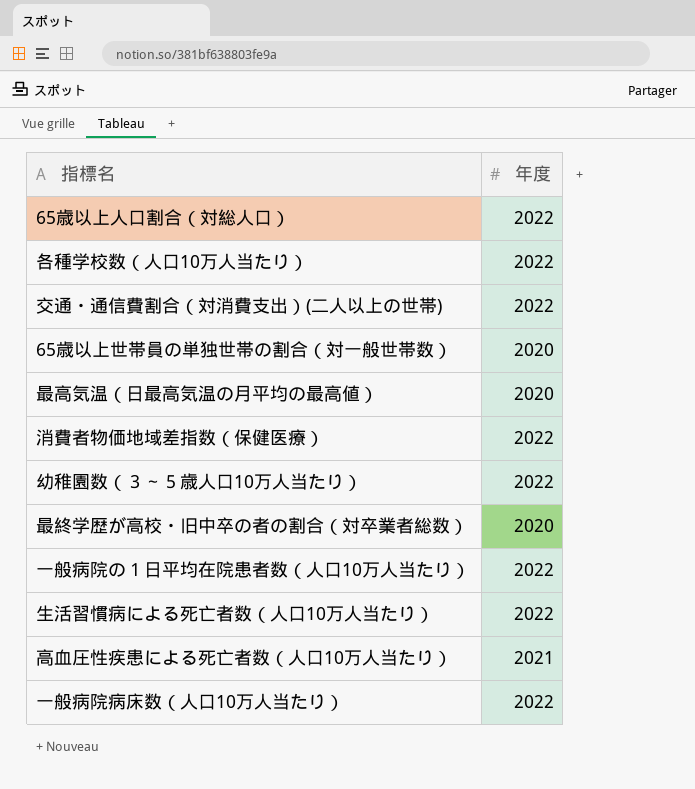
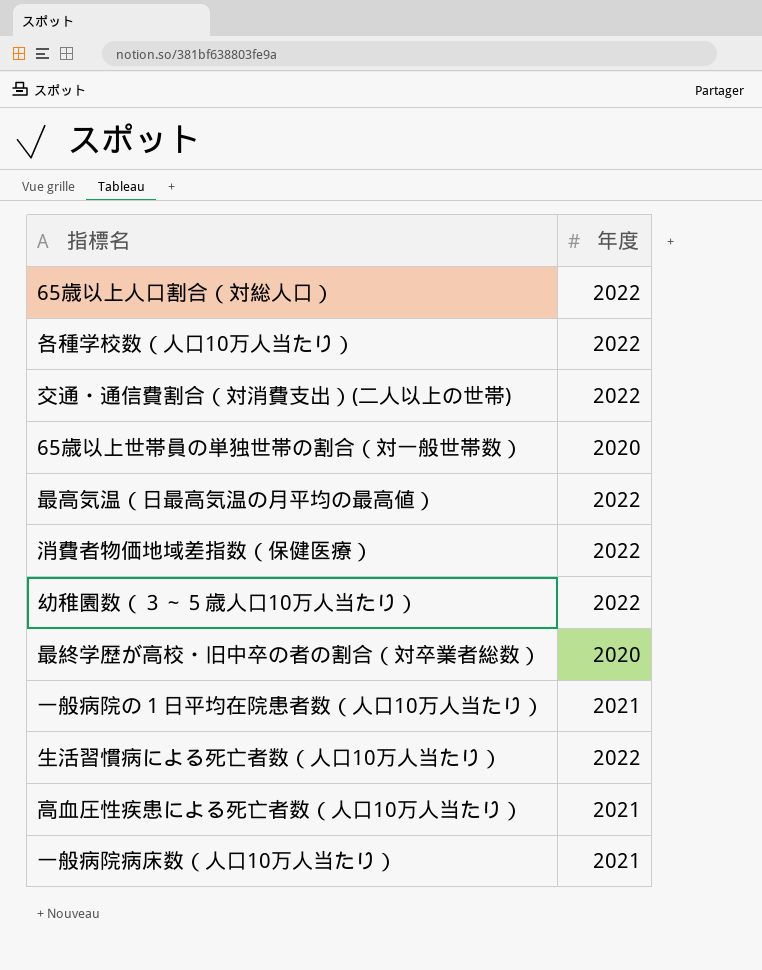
最高気温（日最高気温の月平均の最高値） | 年度: 2020 -> 2022
一般病院の１日平均在院患者数（人口10万人当たり） | 年度: 2022 -> 2021
一般病院病床数（人口10万人当たり） | 年度: 2022 -> 2021

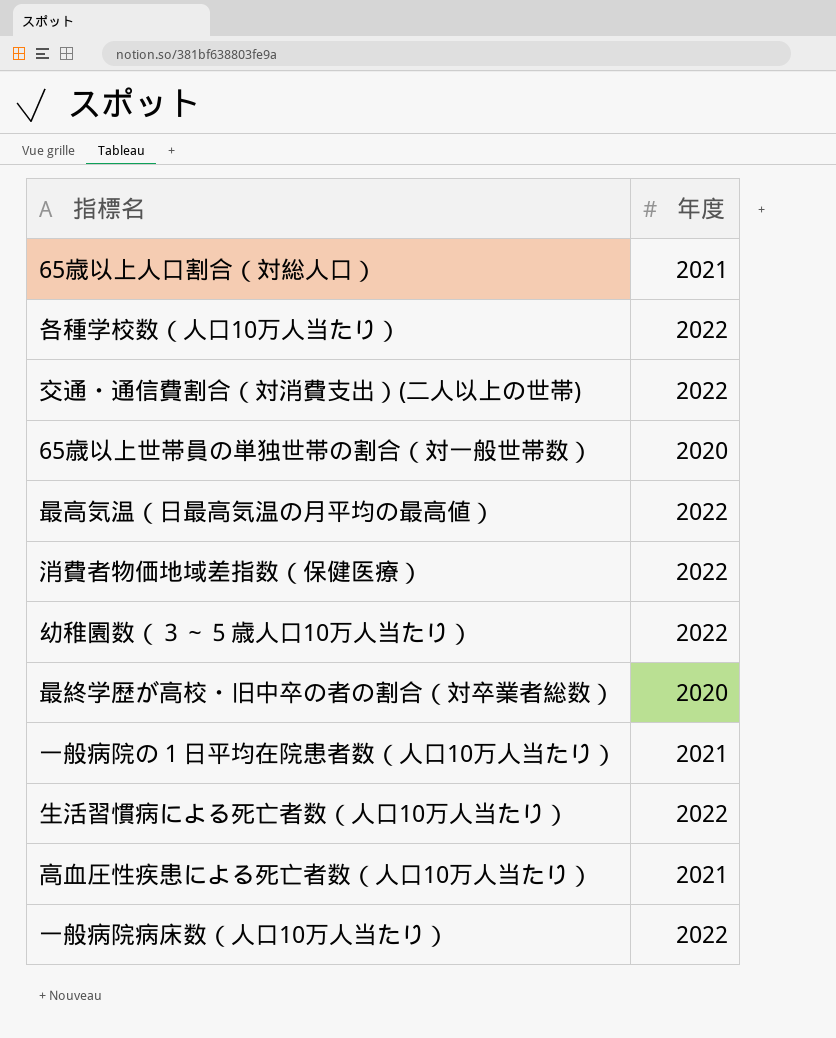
65歳以上人口割合（対総人口） | 年度: 2022 -> 2021
一般病院病床数（人口10万人当たり） | 年度: 2021 -> 2022

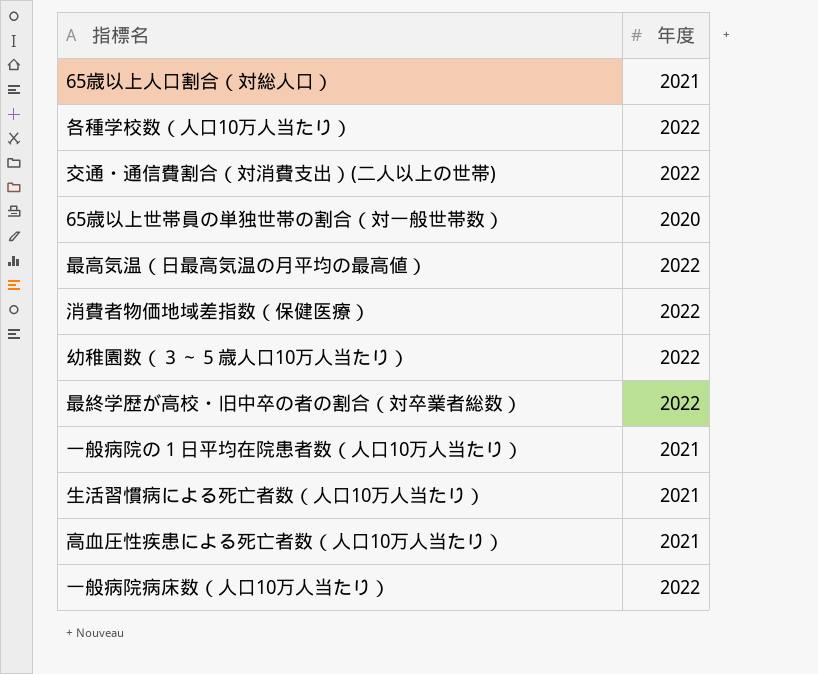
最終学歴が高校・旧中卒の者の割合（対卒業者総数） | 年度: 2020 -> 2022
生活習慣病による死亡者数（人口10万人当たり） | 年度: 2022 -> 2021

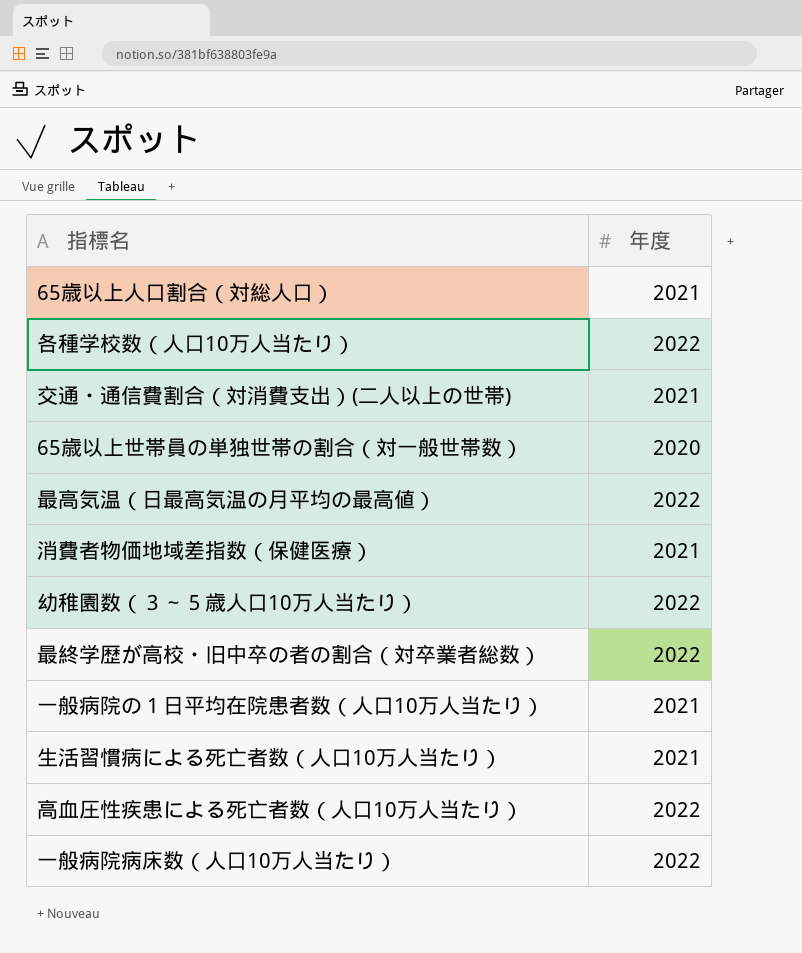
交通・通信費割合（対消費支出）(二人以上の世帯) | 年度: 2022 -> 2021
消費者物価地域差指数（保健医療） | 年度: 2022 -> 2021
高血圧性疾患による死亡者数（人口10万人当たり） | 年度: 2021 -> 2022

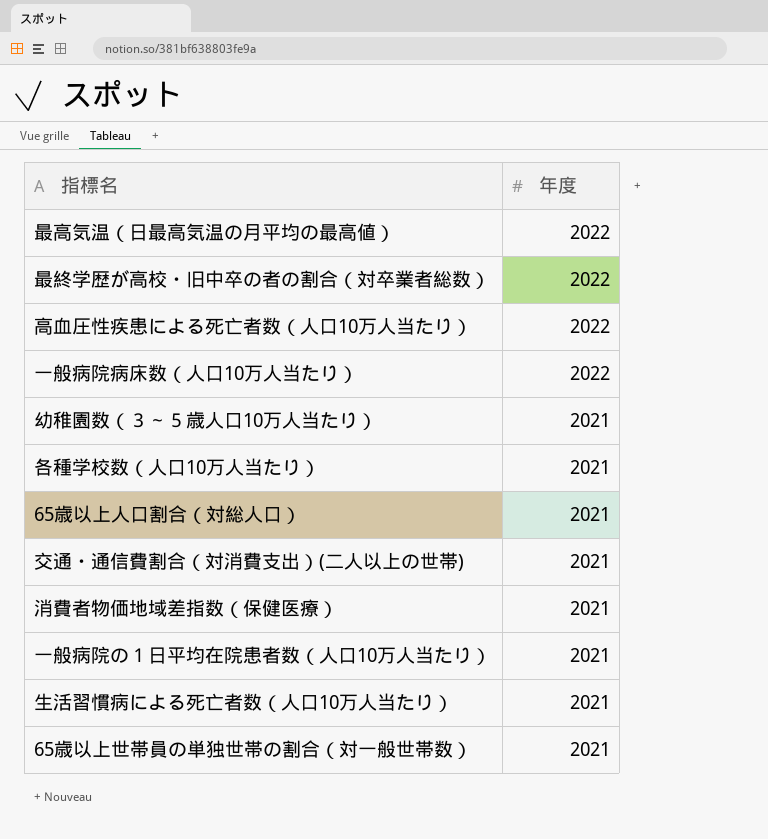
row order: none -> 年度 descending
幼稚園数（３～５歳人口10万人当たり） | 年度: 2022 -> 2021
各種学校数（人口10万人当たり） | 年度: 2022 -> 2021
65歳以上世帯員の単独世帯の割合（対一般世帯数） | 年度: 2020 -> 2021

